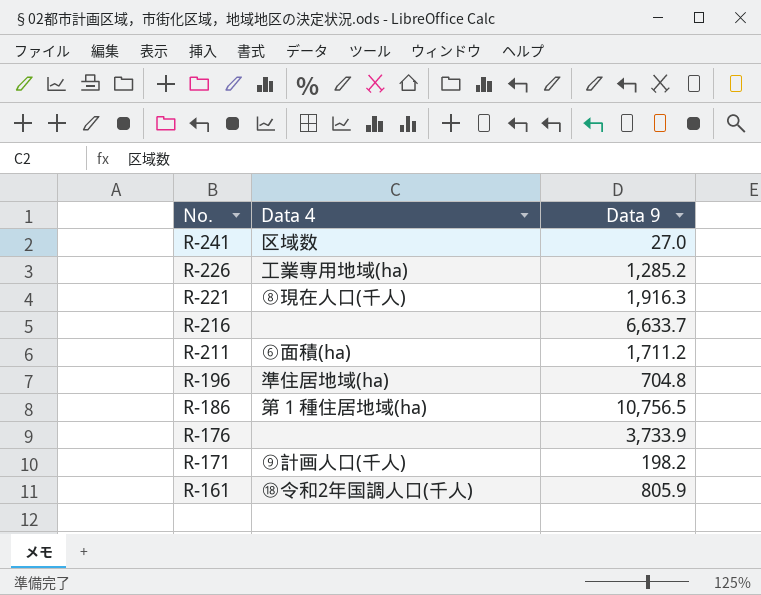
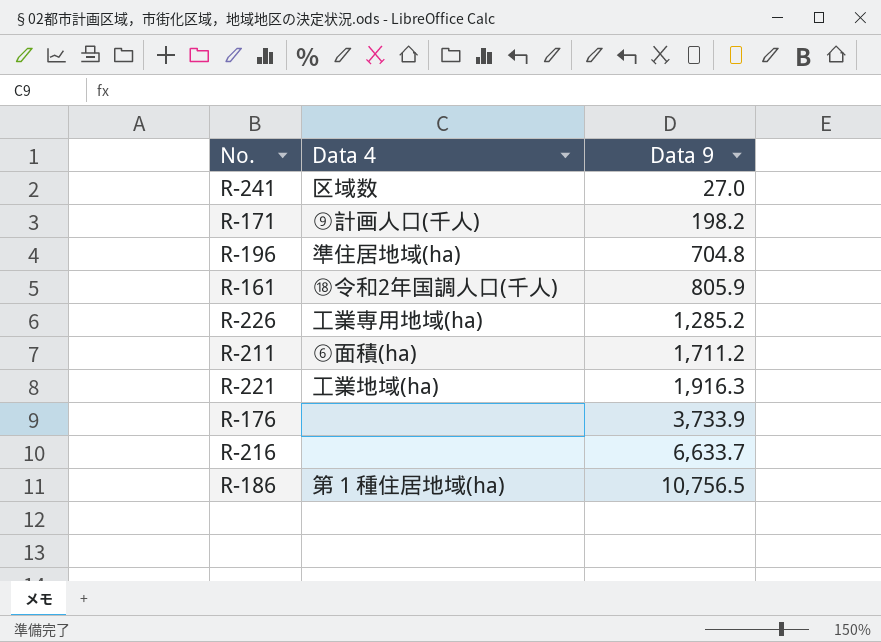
row order: No. descending -> Data 9 ascending
R-221 | Data 4: ⑧現在人口(千人) -> 工業地域(ha)

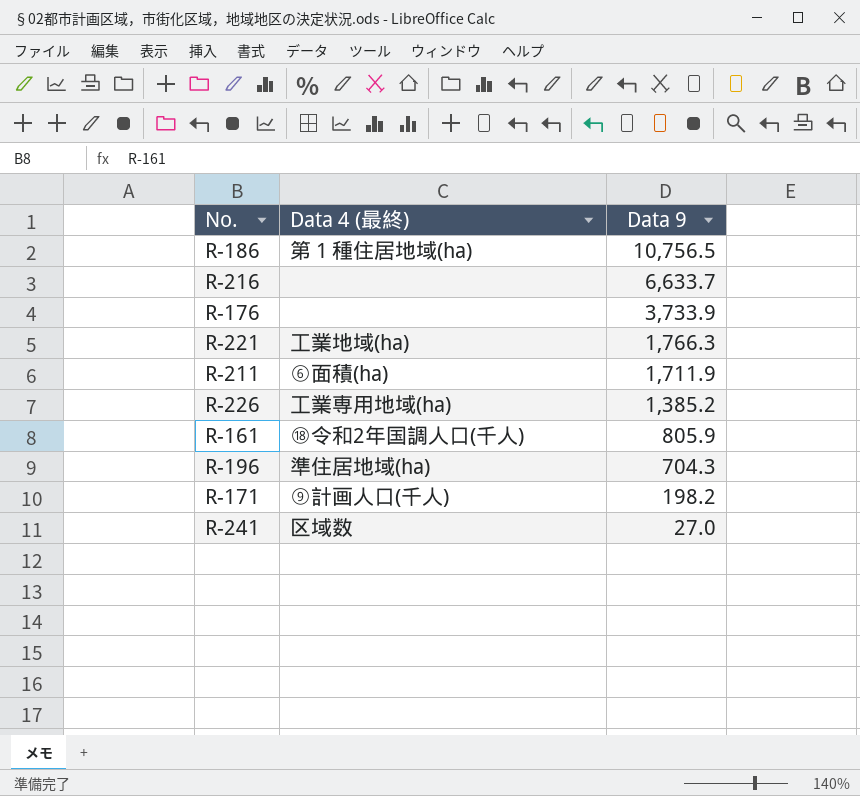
row order: Data 9 ascending -> Data 9 descending
column name: Data 4 -> Data 4 (最終)
R-221 | Data 9: 1,916.3 -> 1,766.3
R-211 | Data 9: 1,711.2 -> 1,711.9
R-226 | Data 9: 1,285.2 -> 1,385.2
R-196 | Data 9: 704.8 -> 704.3

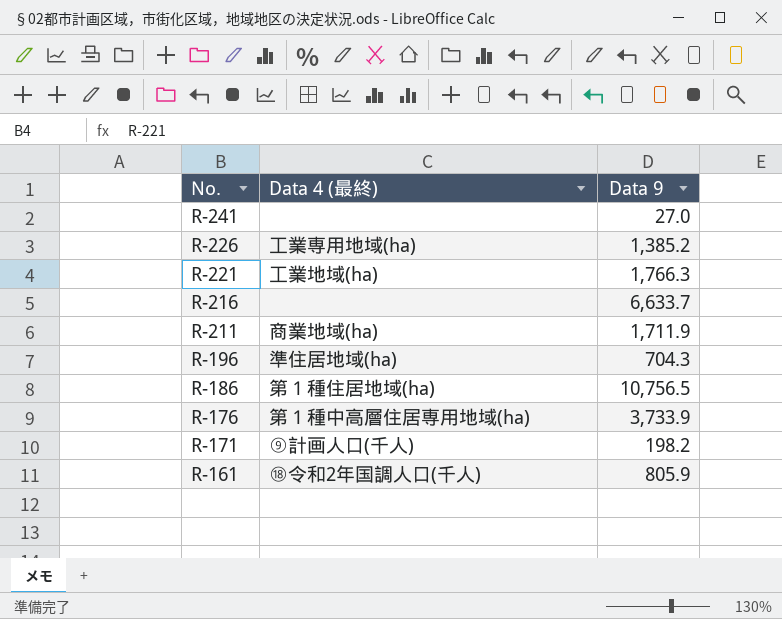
row order: Data 9 descending -> No. descending
R-241 | Data 4 (最終): 区域数 -> none
R-211 | Data 4 (最終): ⑥面積(ha) -> 商業地域(ha)
R-176 | Data 4 (最終): none -> 第１種中高層住居専用地域(ha)

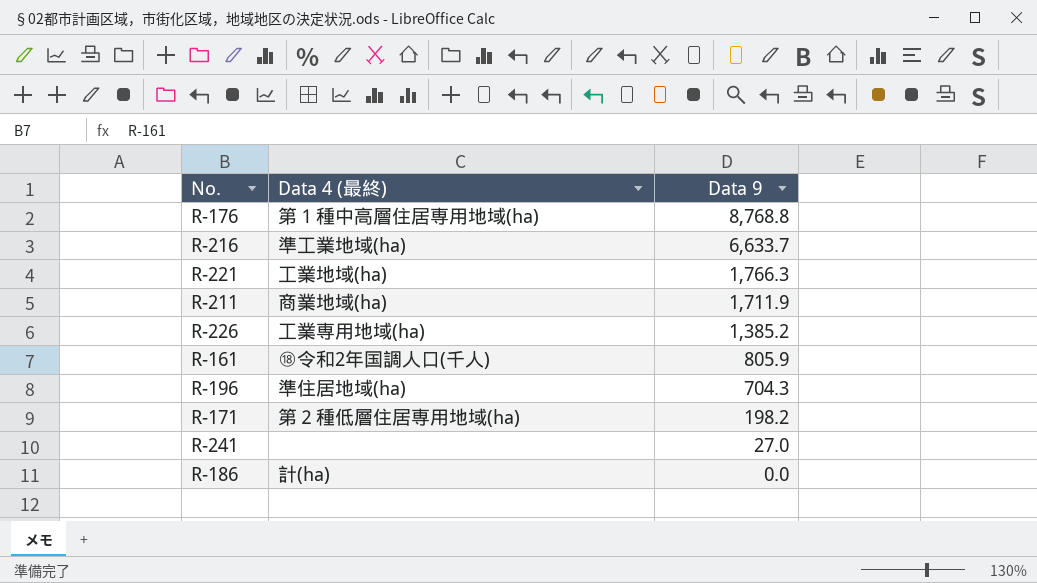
row order: No. descending -> Data 9 descending
R-176 | Data 9: 3,733.9 -> 8,768.8
R-216 | Data 4 (最終): none -> 準工業地域(ha)
R-171 | Data 4 (最終): ⑨計画人口(千人) -> 第２種低層住居専用地域(ha)
R-186 | Data 4 (最終): 第１種住居地域(ha) -> 計(ha)
R-186 | Data 9: 10,756.5 -> 0.0

